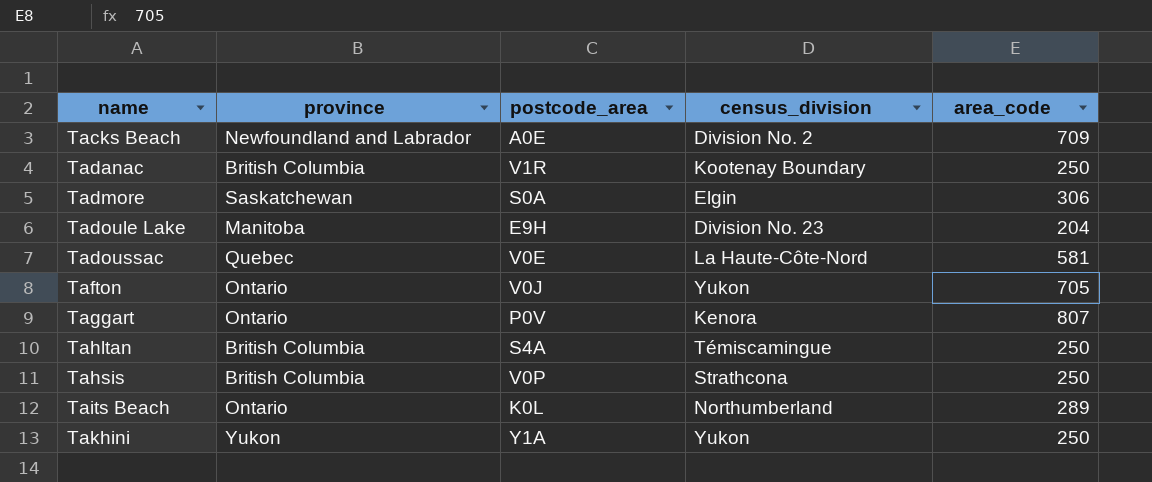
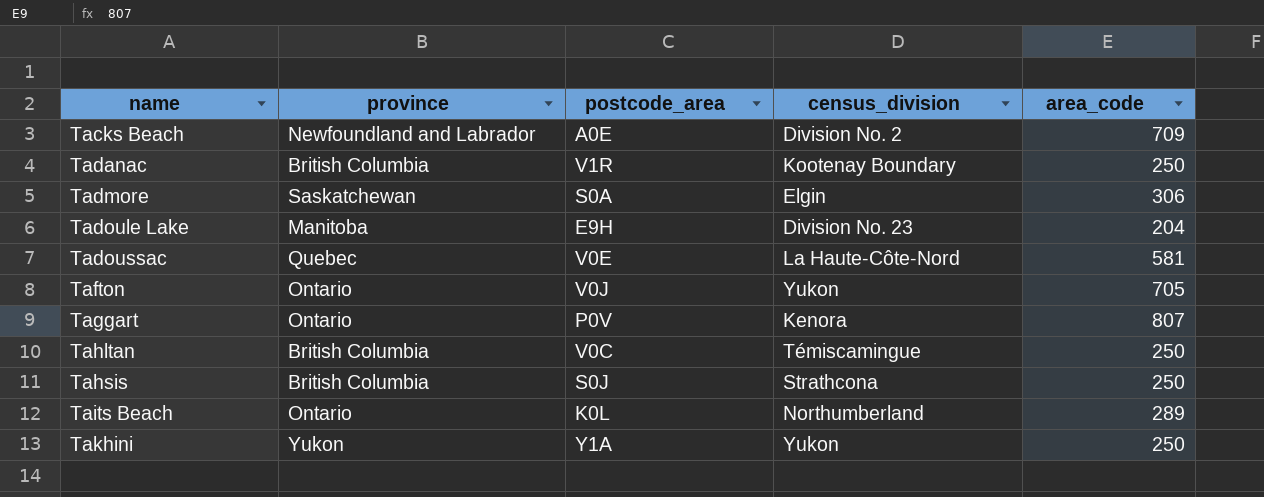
Tahltan | postcode_area: S4A -> V0C
Tahsis | postcode_area: V0P -> S0J

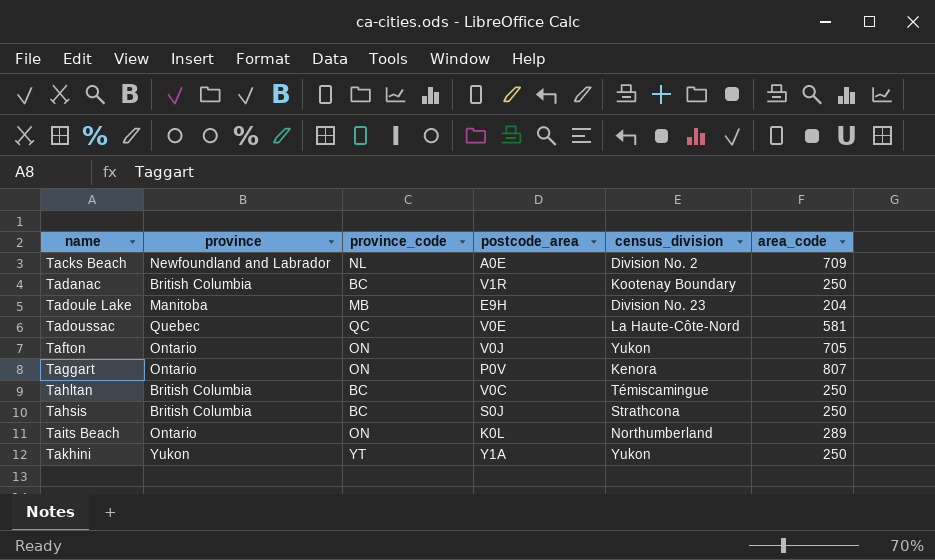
column province_code | position: none -> 3
row Tadmore: Saskatchewan | S0A | Elgin | 306 -> none

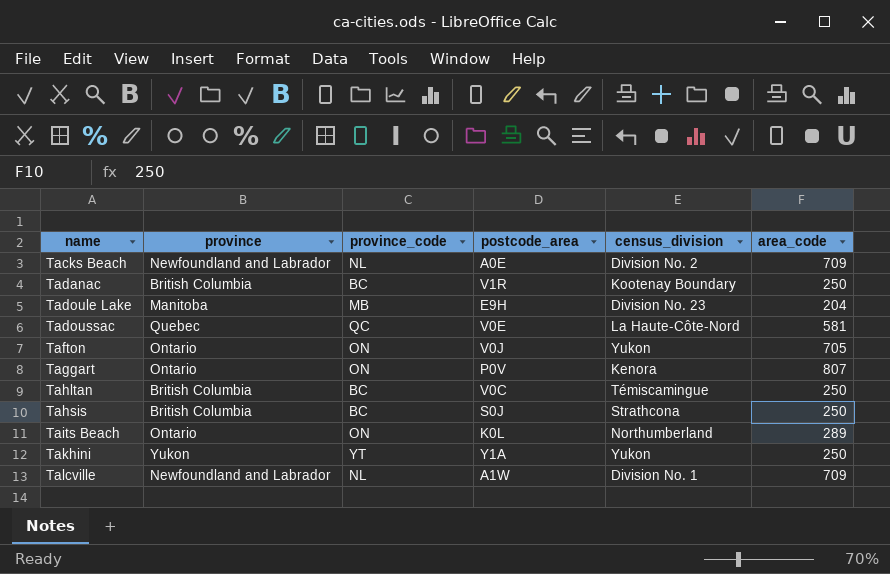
row Talcville: none -> Newfoundland and Labrador | NL | A1W | Division No. 1 | 709

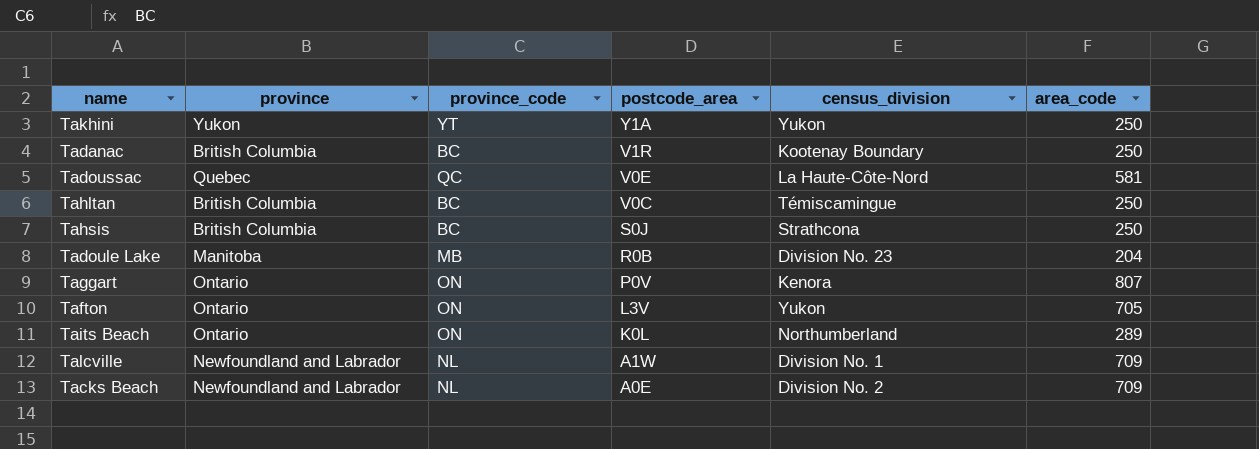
row order: name ascending -> postcode_area descending
Tadoule Lake | postcode_area: E9H -> R0B
Tafton | postcode_area: V0J -> L3V

